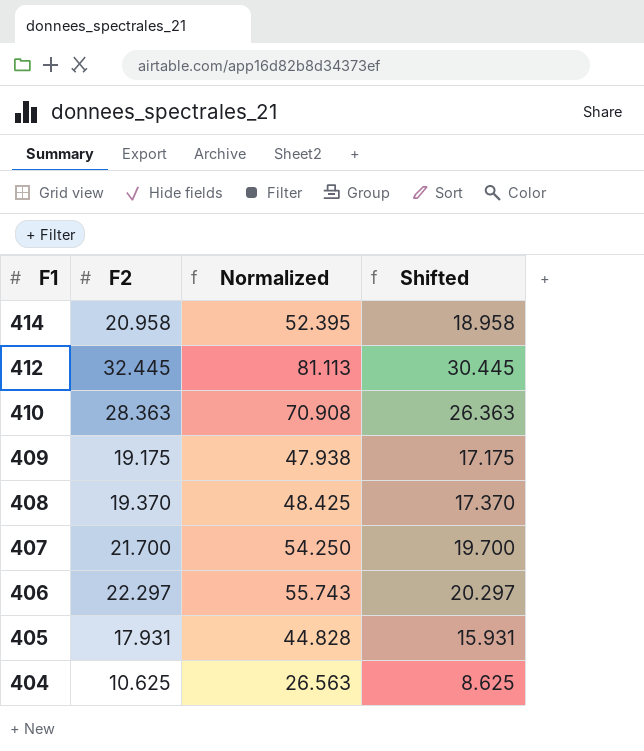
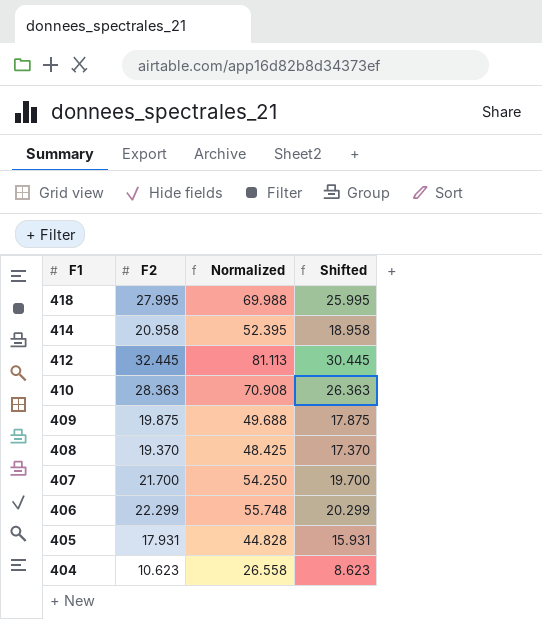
row 418: none -> 27.995 | 69.988 | 25.995
409 | F2: 19.175 -> 19.875
409 | Normalized: 47.938 -> 49.688
409 | Shifted: 17.175 -> 17.875
406 | F2: 22.297 -> 22.299
406 | Normalized: 55.743 -> 55.748
406 | Shifted: 20.297 -> 20.299
404 | F2: 10.625 -> 10.623
404 | Normalized: 26.563 -> 26.558
404 | Shifted: 8.625 -> 8.623

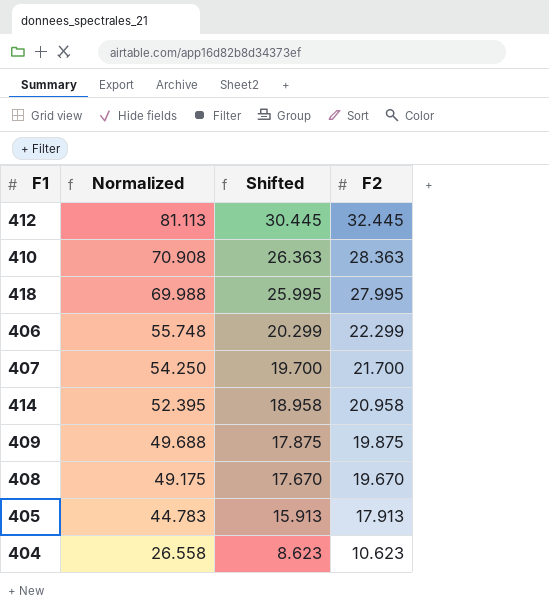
row order: F1 descending -> Normalized descending
column F2 | position: 2 -> 4
408 | Normalized: 48.425 -> 49.175
408 | Shifted: 17.370 -> 17.670
408 | F2: 19.370 -> 19.670
405 | Normalized: 44.828 -> 44.783
405 | Shifted: 15.931 -> 15.913
405 | F2: 17.931 -> 17.913

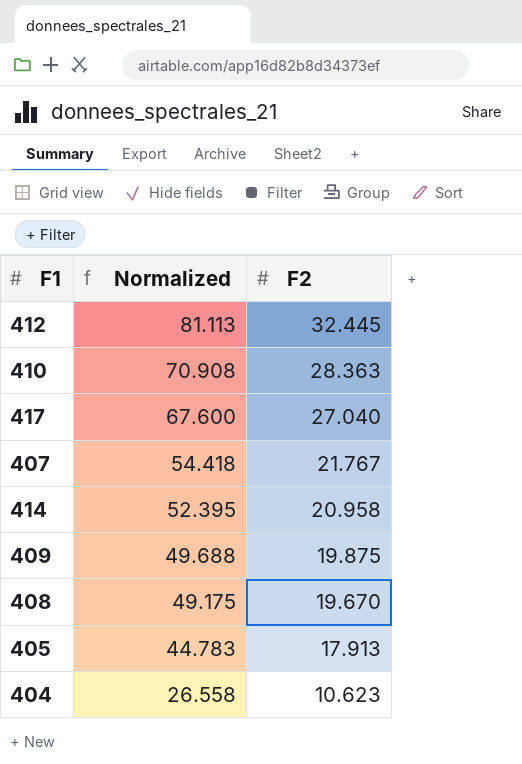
column Shifted | formula: [F2] - 2 -> none
row 418: 69.988 | 25.995 | 27.995 -> none
row 406: 55.748 | 20.299 | 22.299 -> none
row 417: none -> 67.600 | 27.040
407 | Normalized: 54.250 -> 54.418
407 | F2: 21.700 -> 21.767

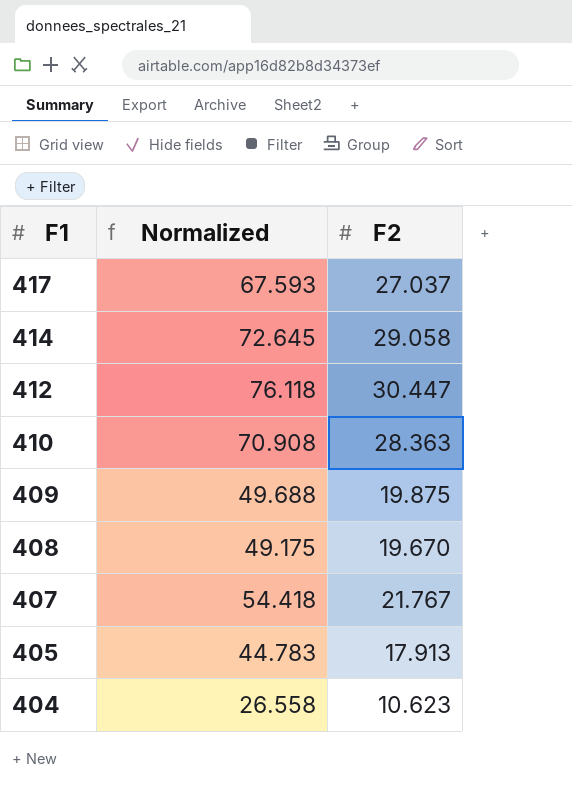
row order: Normalized descending -> F1 descending
417 | Normalized: 67.600 -> 67.593
417 | F2: 27.040 -> 27.037
414 | Normalized: 52.395 -> 72.645
414 | F2: 20.958 -> 29.058
412 | Normalized: 81.113 -> 76.118
412 | F2: 32.445 -> 30.447

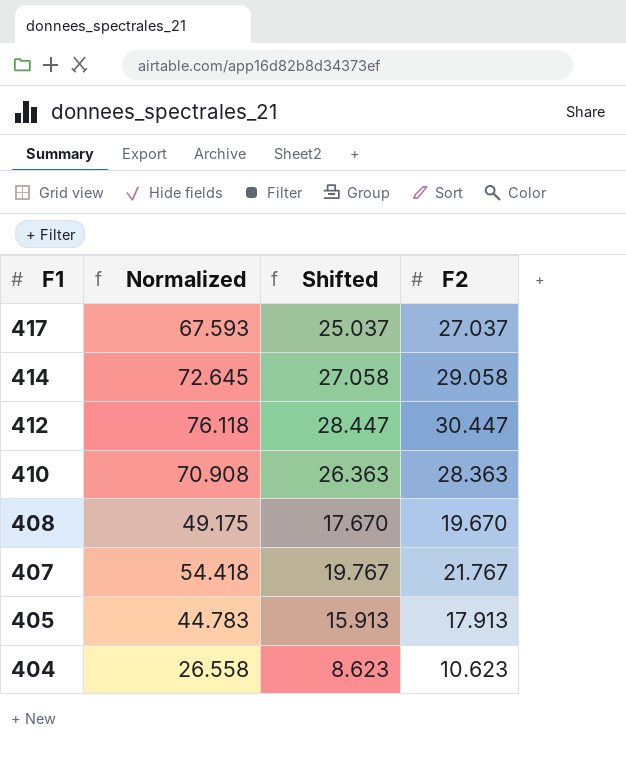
column Shifted | formula: none -> [F2] - 2
row 409: 49.688 | 19.875 -> none

